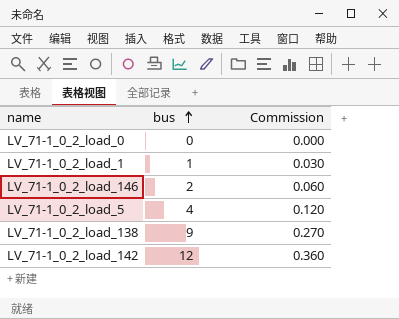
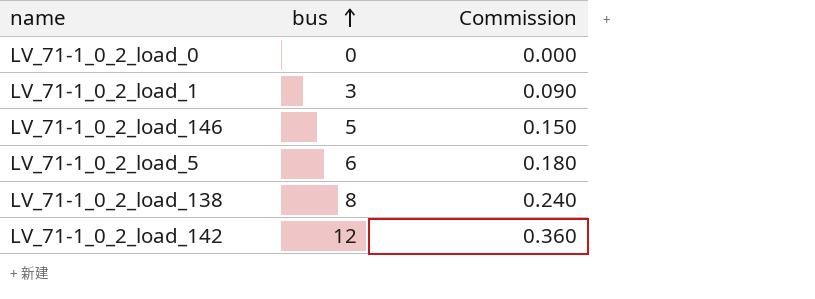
LV_71-1_0_2_load_1 | bus: 1 -> 3
LV_71-1_0_2_load_1 | Commission: 0.030 -> 0.090
LV_71-1_0_2_load_146 | bus: 2 -> 5
LV_71-1_0_2_load_146 | Commission: 0.060 -> 0.150
LV_71-1_0_2_load_5 | bus: 4 -> 6
LV_71-1_0_2_load_5 | Commission: 0.120 -> 0.180
LV_71-1_0_2_load_138 | bus: 9 -> 8
LV_71-1_0_2_load_138 | Commission: 0.270 -> 0.240

